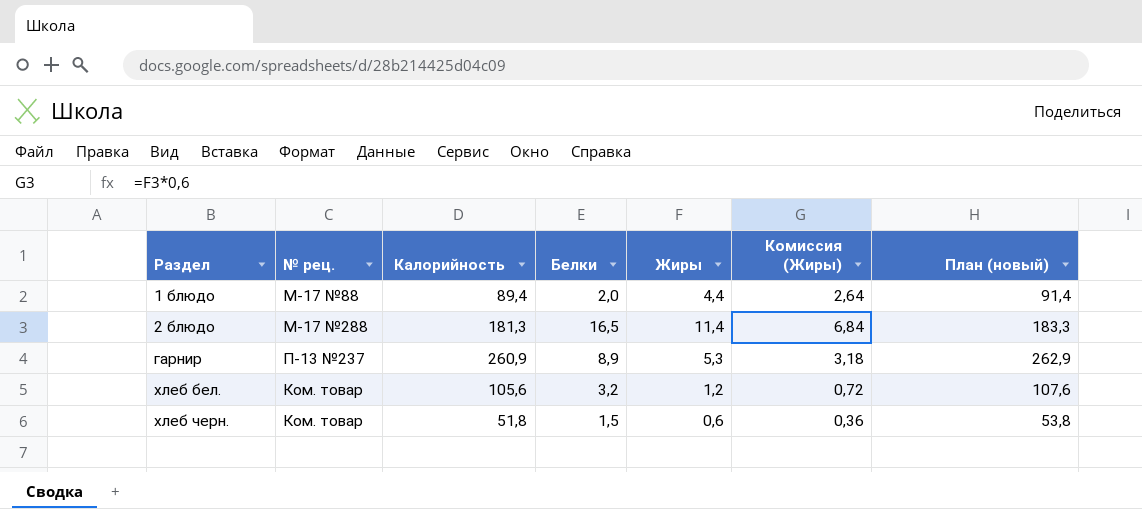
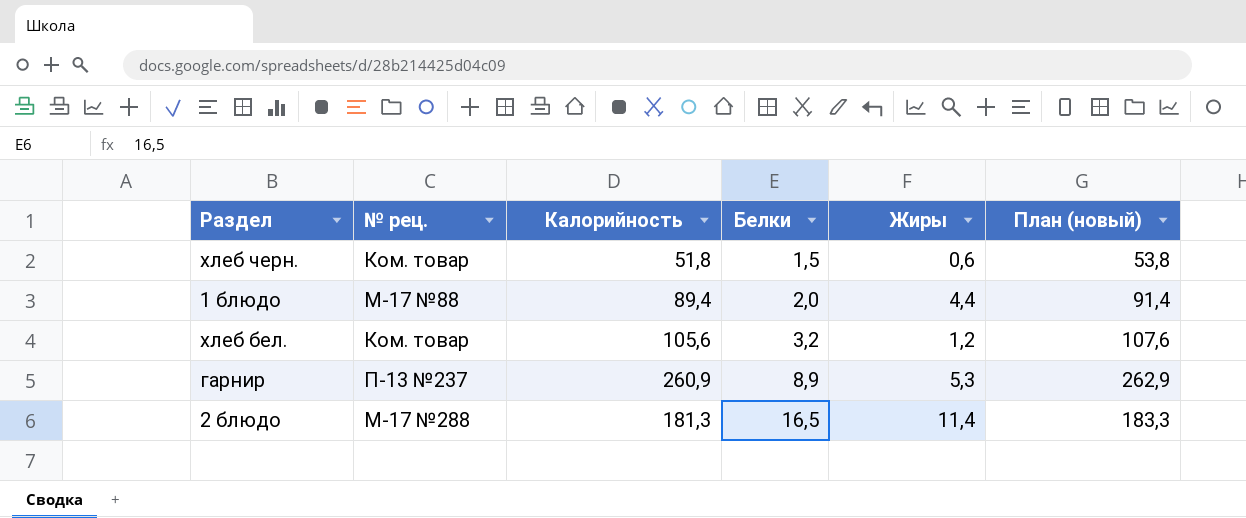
row order: Раздел ascending -> Белки ascending
column Комиссия (Жиры) | formula: [Жиры] * 0,6 -> none

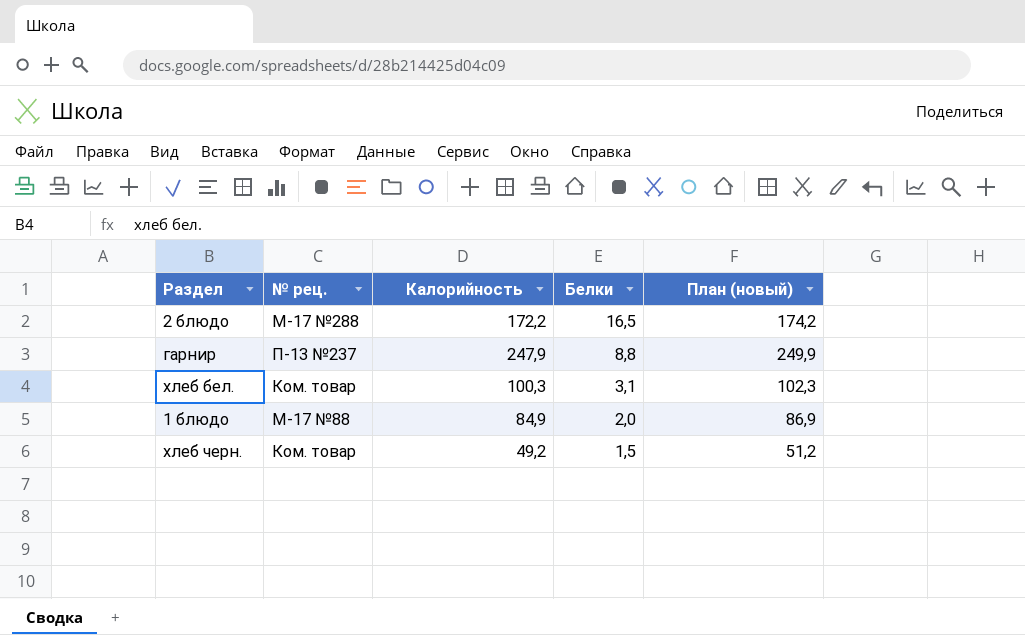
row order: Белки ascending -> Белки descending
column Жиры | position: 5 -> none
2 блюдо | Калорийность: 181,3 -> 172,2
2 блюдо | План (новый): 183,3 -> 174,2
гарнир | Калорийность: 260,9 -> 247,9
гарнир | Белки: 8,9 -> 8,8
гарнир | План (новый): 262,9 -> 249,9
хлеб бел. | Калорийность: 105,6 -> 100,3
хлеб бел. | Белки: 3,2 -> 3,1
хлеб бел. | План (новый): 107,6 -> 102,3
1 блюдо | Калорийность: 89,4 -> 84,9
1 блюдо | План (новый): 91,4 -> 86,9
хлеб черн. | Калорийность: 51,8 -> 49,2
хлеб черн. | План (новый): 53,8 -> 51,2

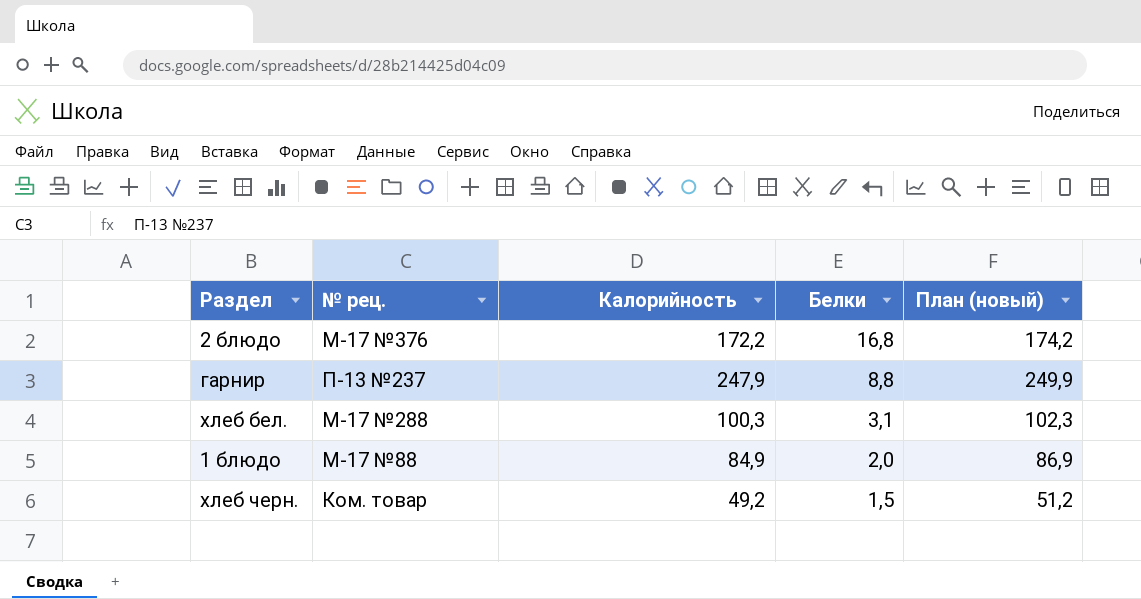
2 блюдо | № рец.: М-17 №288 -> М-17 №376
2 блюдо | Белки: 16,5 -> 16,8
хлеб бел. | № рец.: Ком. товар -> М-17 №288

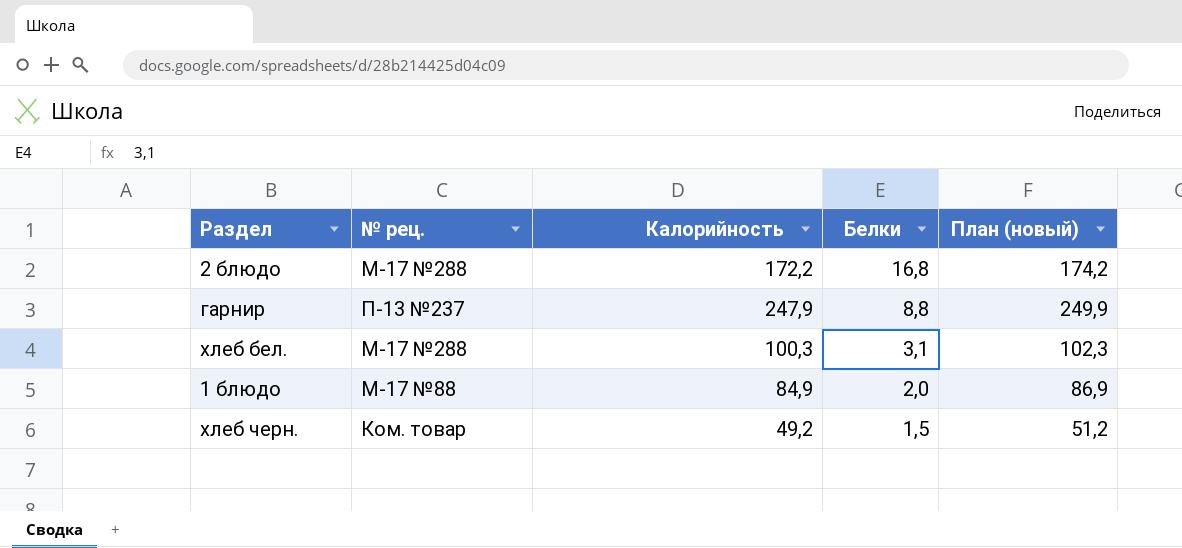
2 блюдо | № рец.: М-17 №376 -> М-17 №288

